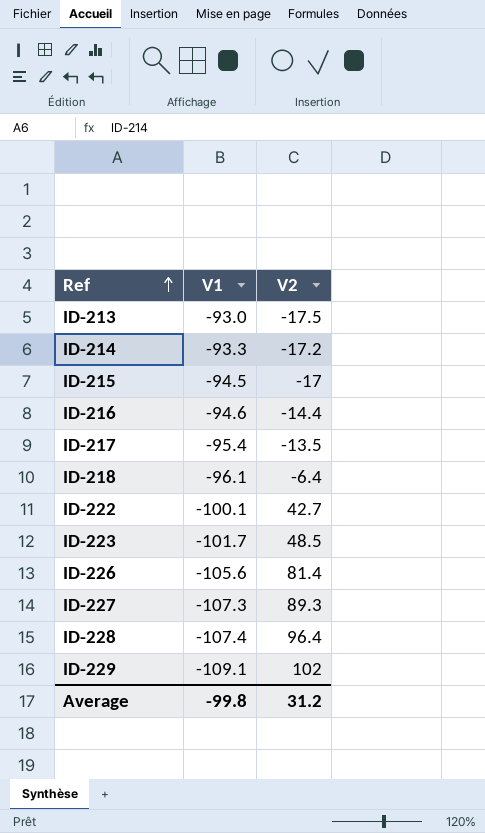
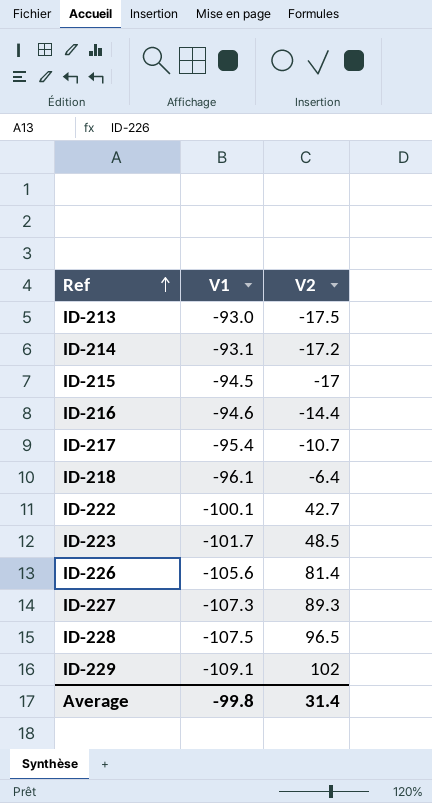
ID-214 | V1: -93.3 -> -93.1
ID-217 | V2: -13.5 -> -10.7
ID-228 | V1: -107.4 -> -107.5
ID-228 | V2: 96.4 -> 96.5
Average | V2: 31.2 -> 31.4

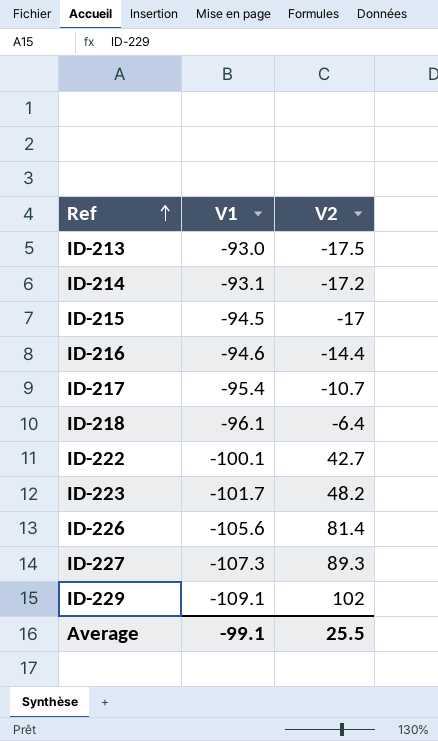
row ID-228: -107.5 | 96.5 -> none
ID-223 | V2: 48.5 -> 48.2
Average | V1: -99.8 -> -99.1
Average | V2: 31.4 -> 25.5

